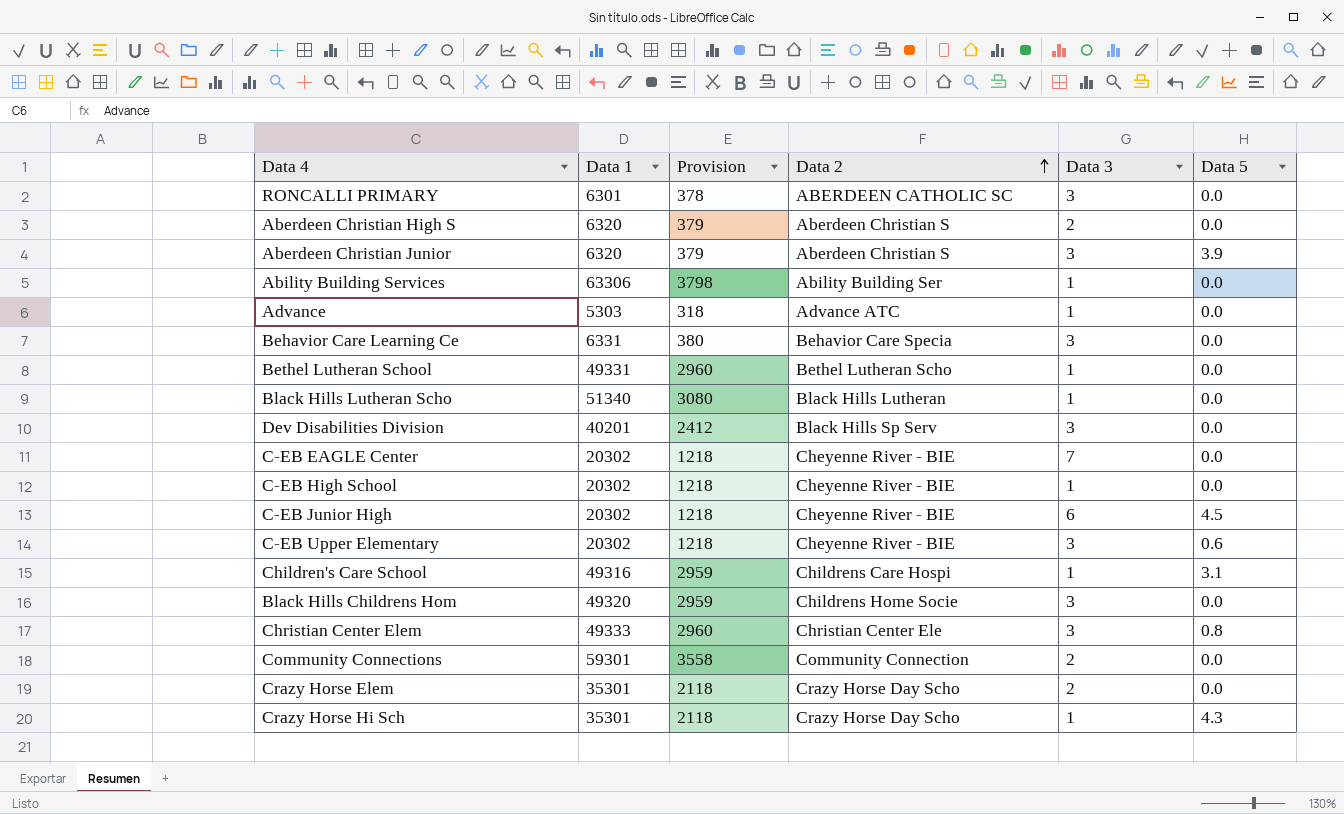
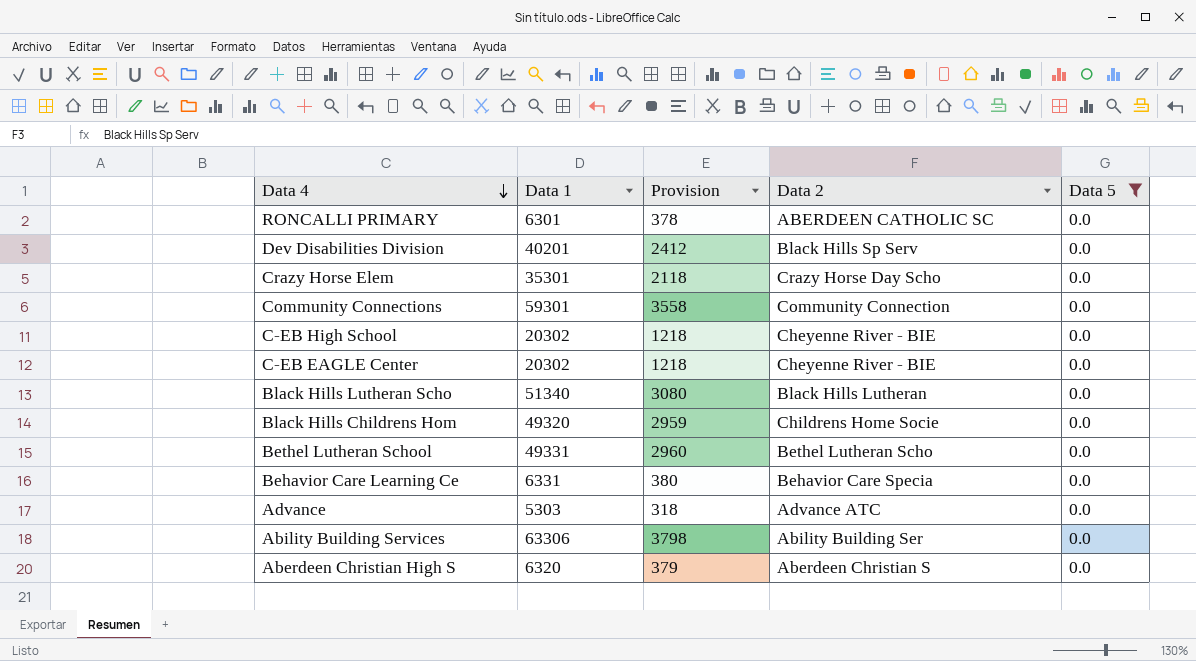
filter: none -> Data 5 = 0.0
row order: Data 2 ascending -> Data 4 descending
column Data 3 | position: 5 -> none

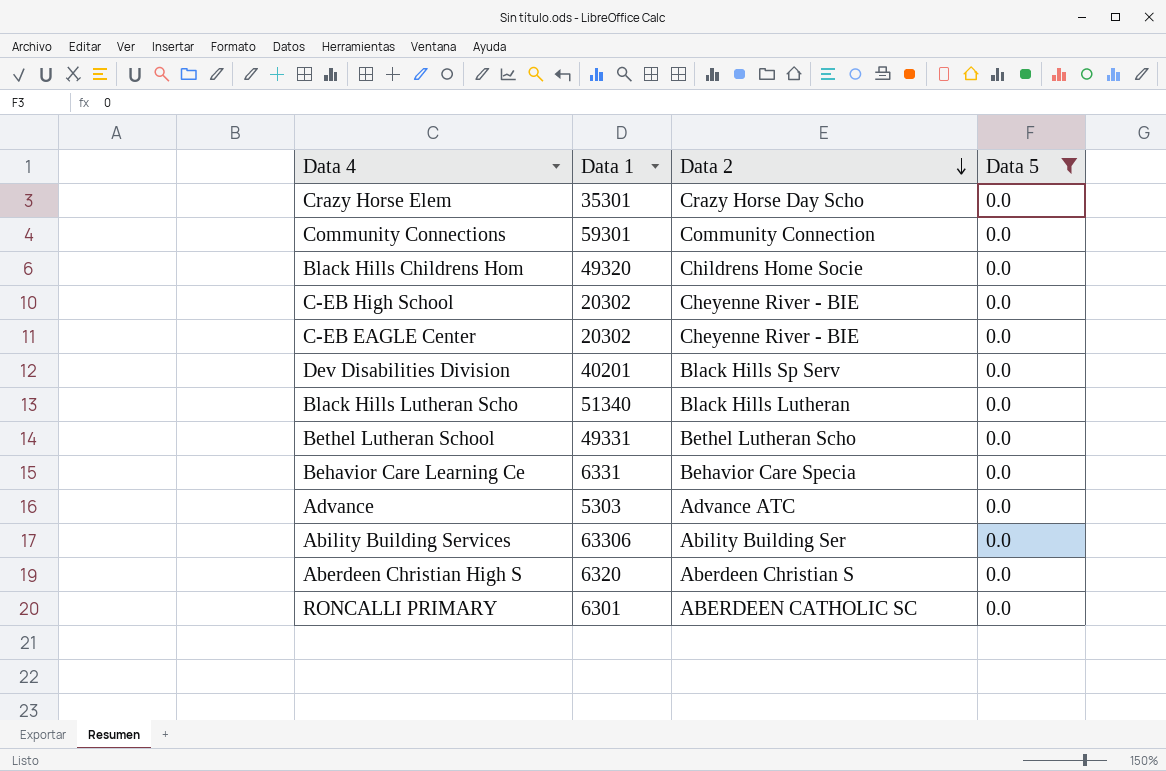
row order: Data 4 descending -> Data 2 descending
column Provision | formula: [Data 1] * 0.06 -> none

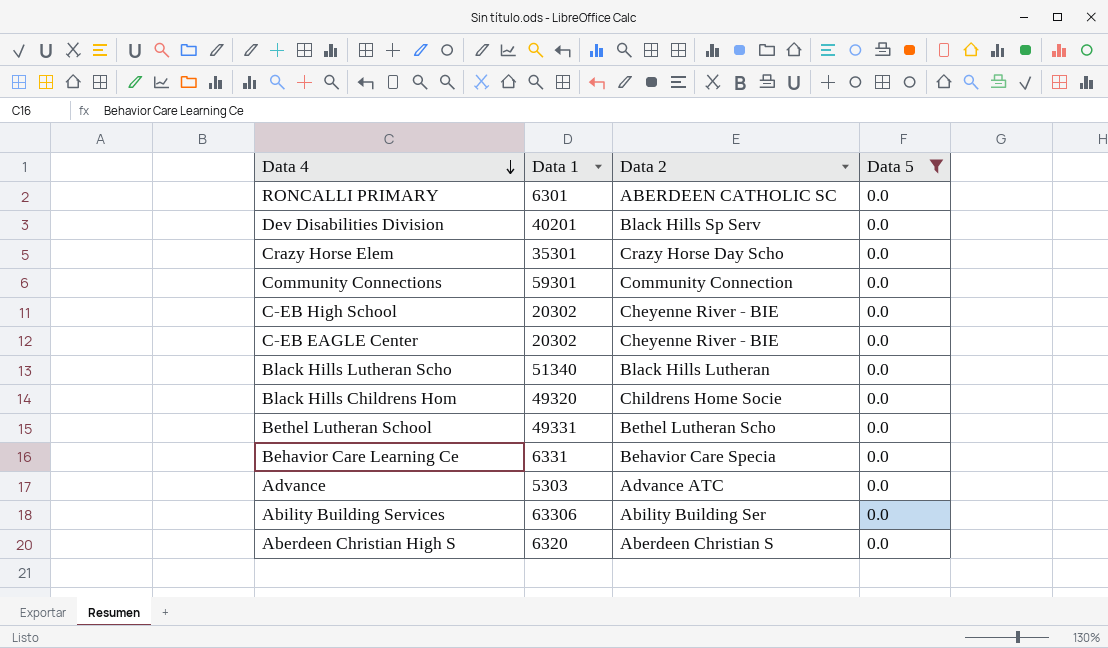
row order: Data 2 descending -> Data 4 descending

